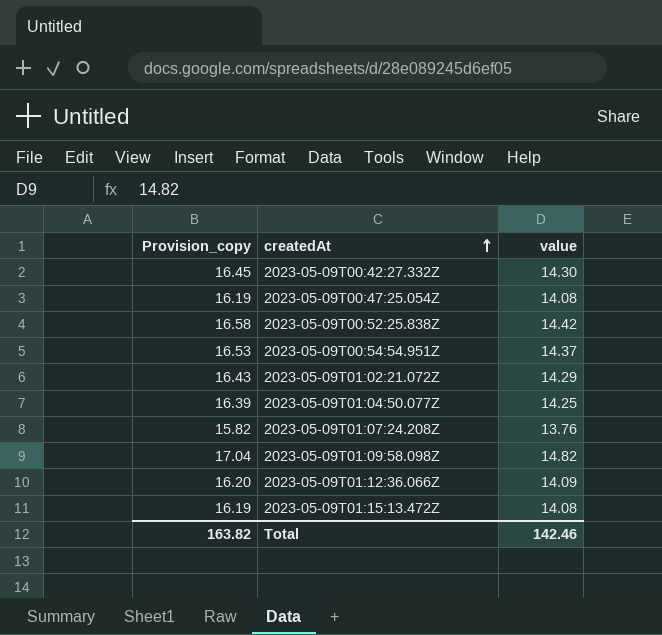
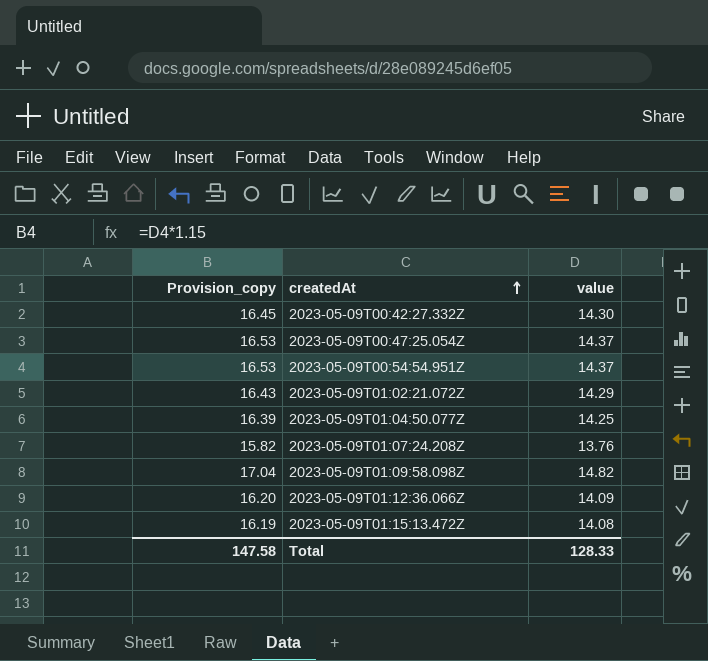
row 2023-05-09T00:52:25.838Z: 16.58 | 14.42 -> none
2023-05-09T00:47:25.054Z | Provision_copy: 16.19 -> 16.53
2023-05-09T00:47:25.054Z | value: 14.08 -> 14.37
Total | Provision_copy: 163.82 -> 147.58
Total | value: 142.46 -> 128.33

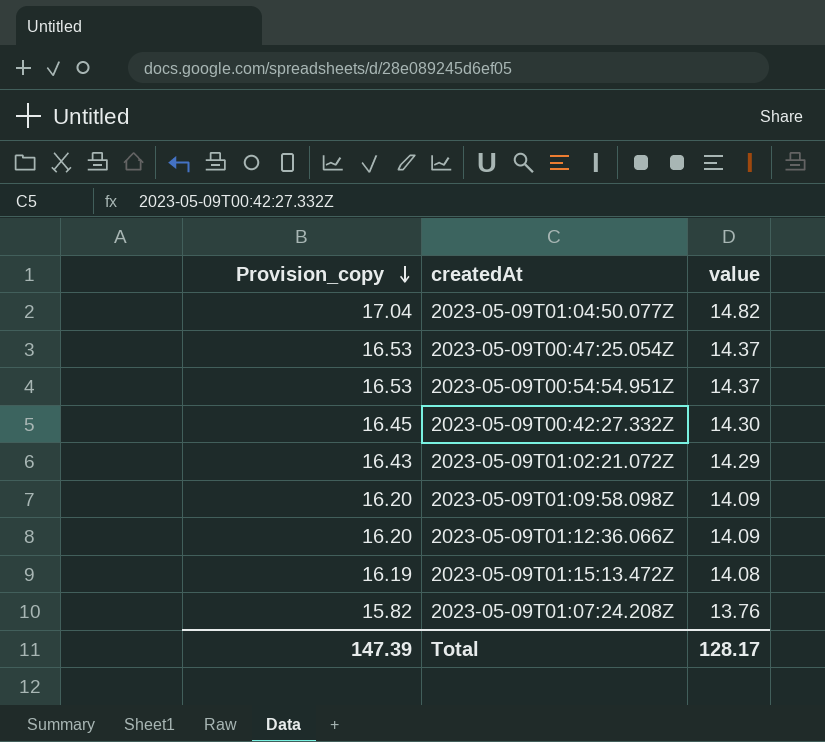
row order: createdAt ascending -> Provision_copy descending
2023-05-09T01:04:50.077Z | Provision_copy: 16.39 -> 17.04
2023-05-09T01:04:50.077Z | value: 14.25 -> 14.82
2023-05-09T01:09:58.098Z | Provision_copy: 17.04 -> 16.20
2023-05-09T01:09:58.098Z | value: 14.82 -> 14.09
Total | Provision_copy: 147.58 -> 147.39
Total | value: 128.33 -> 128.17

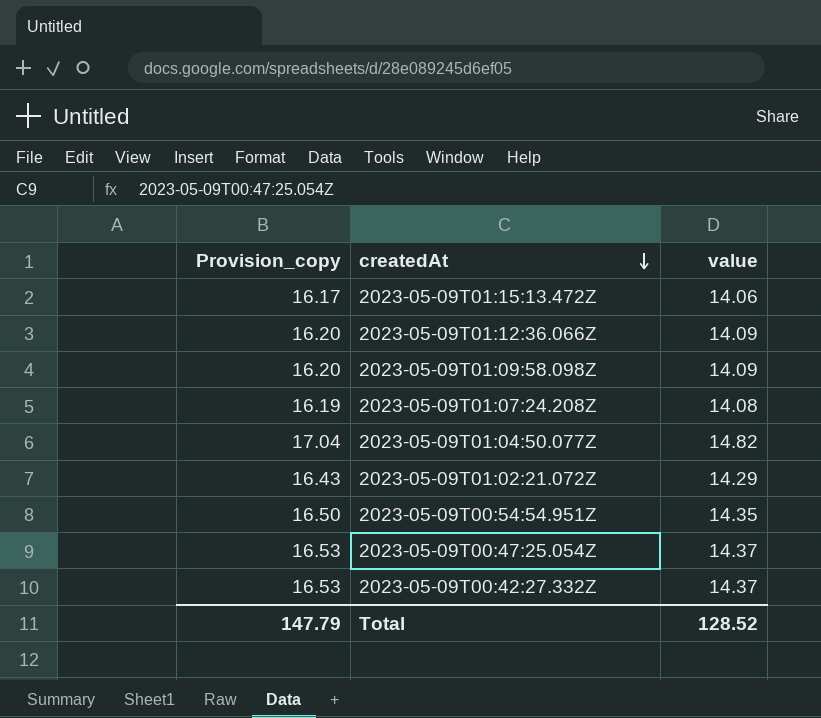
row order: Provision_copy descending -> createdAt descending
2023-05-09T01:15:13.472Z | Provision_copy: 16.19 -> 16.17
2023-05-09T01:15:13.472Z | value: 14.08 -> 14.06
2023-05-09T01:07:24.208Z | Provision_copy: 15.82 -> 16.19
2023-05-09T01:07:24.208Z | value: 13.76 -> 14.08
2023-05-09T00:54:54.951Z | Provision_copy: 16.53 -> 16.50
2023-05-09T00:54:54.951Z | value: 14.37 -> 14.35
2023-05-09T00:42:27.332Z | Provision_copy: 16.45 -> 16.53
2023-05-09T00:42:27.332Z | value: 14.30 -> 14.37
Total | Provision_copy: 147.39 -> 147.79
Total | value: 128.17 -> 128.52

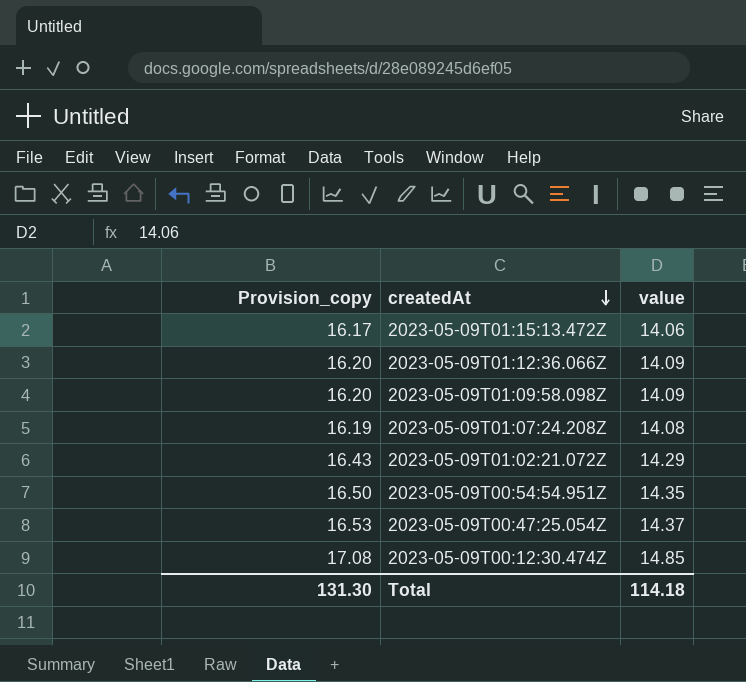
row 2023-05-09T01:04:50.077Z: 17.04 | 14.82 -> none
row 2023-05-09T00:42:27.332Z: 16.53 | 14.37 -> none
row 2023-05-09T00:12:30.474Z: none -> 17.08 | 14.85
Total | Provision_copy: 147.79 -> 131.30
Total | value: 128.52 -> 114.18

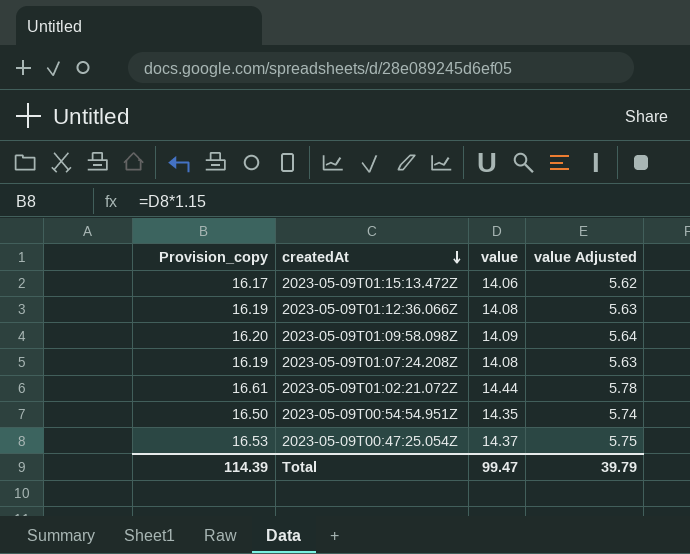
column value Adjusted | formula: none -> [value] * 0.4
row 2023-05-09T00:12:30.474Z: 17.08 | 14.85 -> none
2023-05-09T01:12:36.066Z | Provision_copy: 16.20 -> 16.19
2023-05-09T01:12:36.066Z | value: 14.09 -> 14.08
2023-05-09T01:02:21.072Z | Provision_copy: 16.43 -> 16.61
2023-05-09T01:02:21.072Z | value: 14.29 -> 14.44
Total | Provision_copy: 131.30 -> 114.39
Total | value: 114.18 -> 99.47

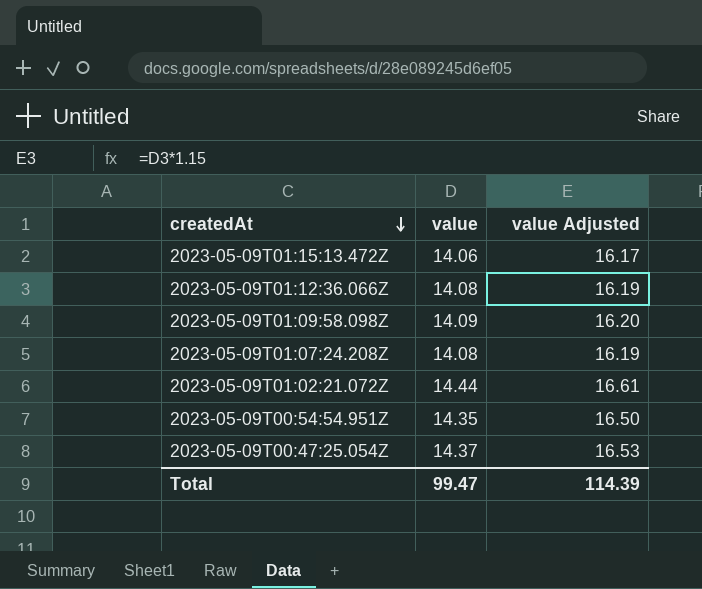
column Provision_copy | formula: [value] * 1.15 -> none
column value Adjusted | formula: [value] * 0.4 -> [value] * 1.15
Total | value Adjusted: 39.79 -> 114.39

